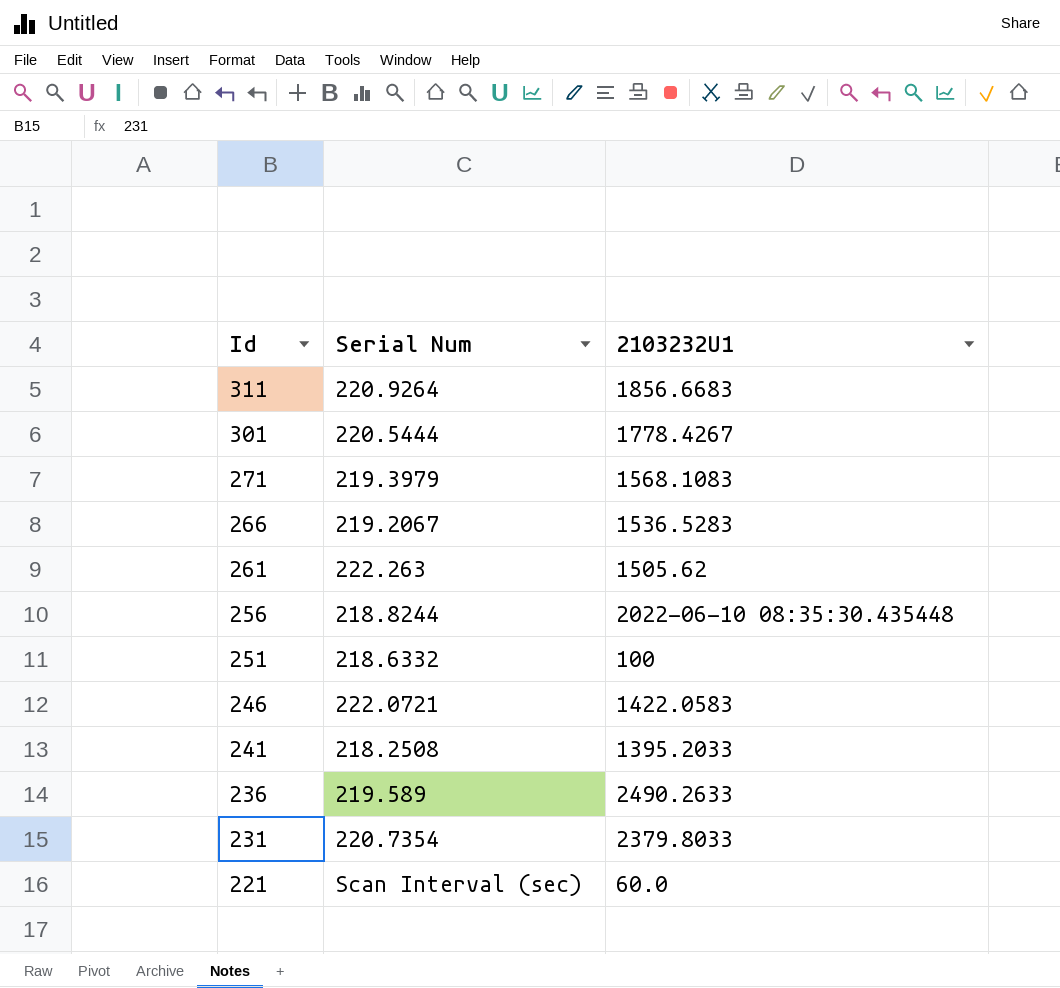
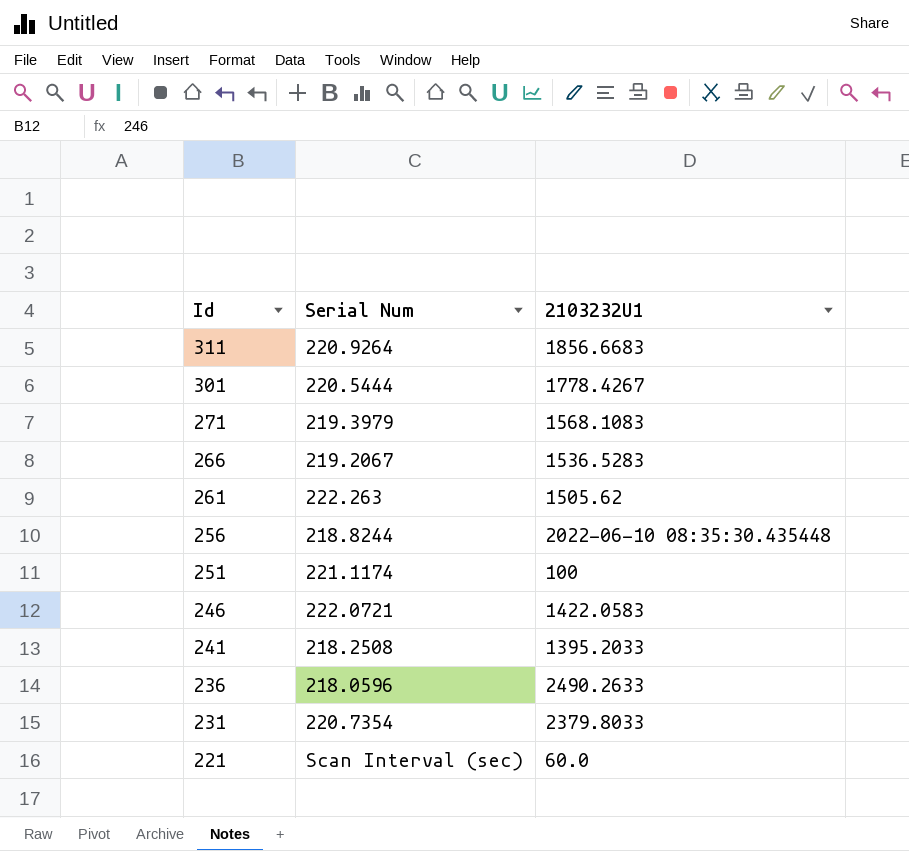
251 | Serial Num: 218.6332 -> 221.1174
236 | Serial Num: 219.589 -> 218.0596

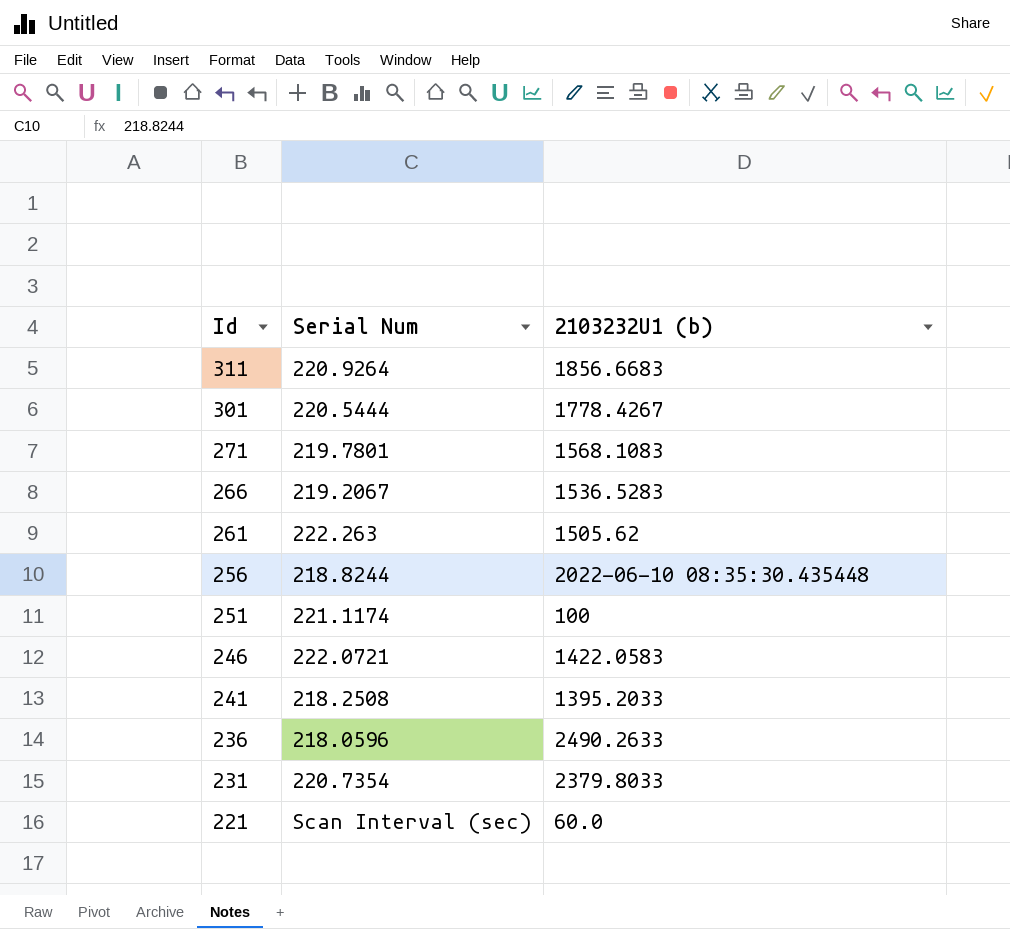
column name: 2103232U1 -> 2103232U1 (b)
271 | Serial Num: 219.3979 -> 219.7801

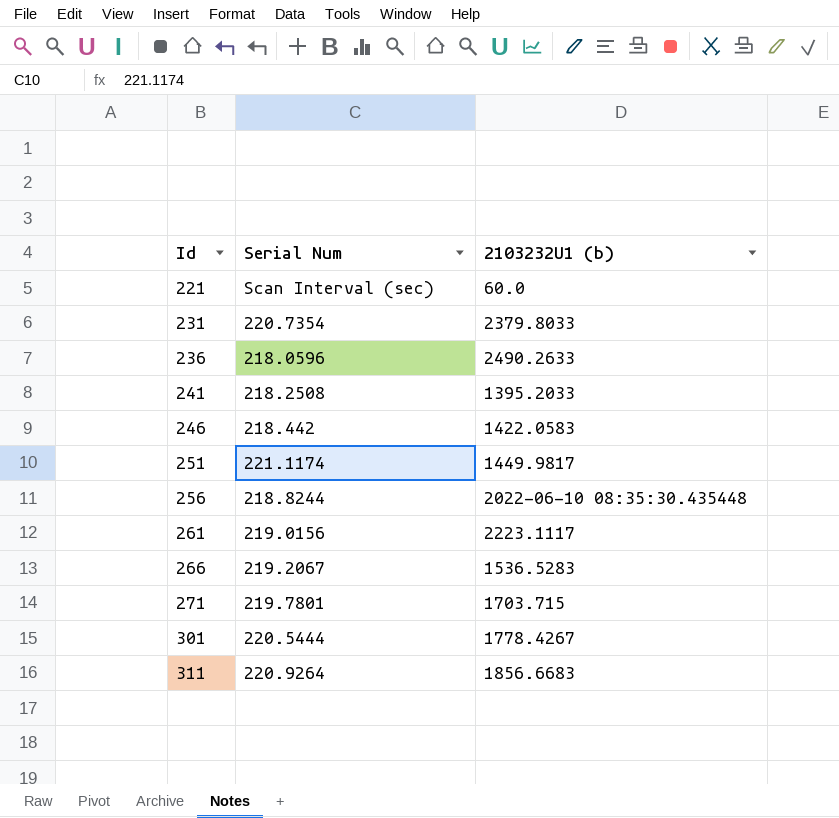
row order: Id descending -> Id ascending
246 | Serial Num: 222.0721 -> 218.442
251 | 2103232U1 (b): 100 -> 1449.9817
261 | Serial Num: 222.263 -> 219.0156
261 | 2103232U1 (b): 1505.62 -> 2223.1117
271 | 2103232U1 (b): 1568.1083 -> 1703.715

